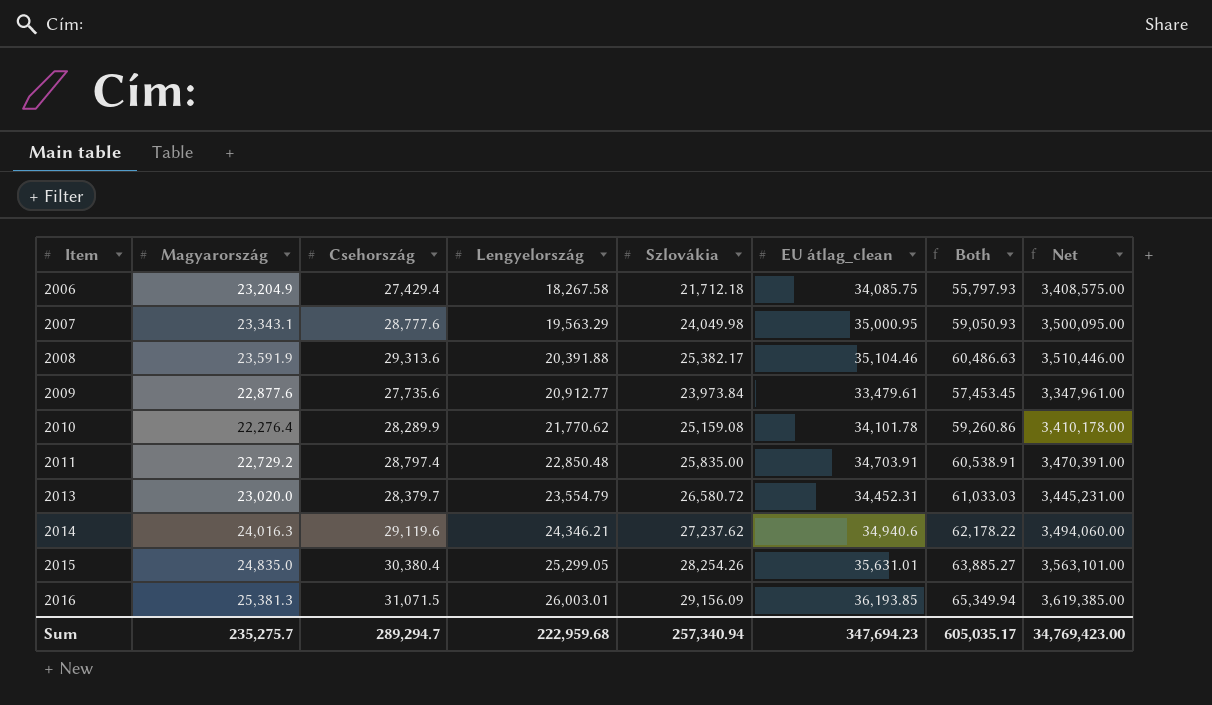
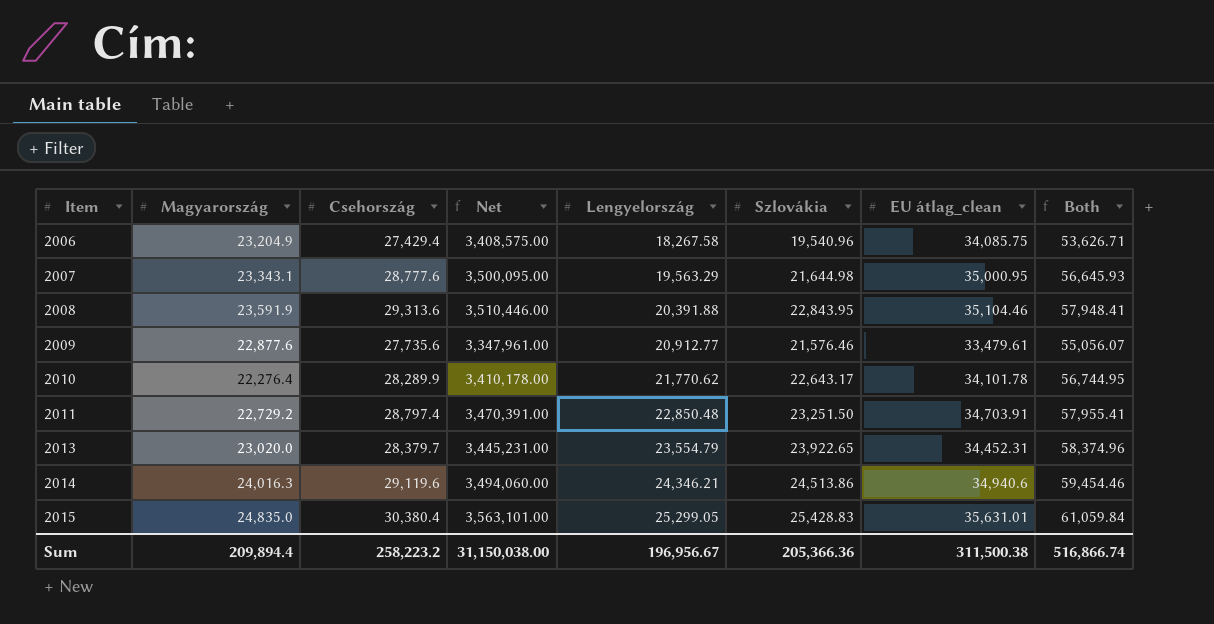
column Net | position: 8 -> 4
row 2016: 25,381.3 | 31,071.5 | 26,003.01 | 29,156.09 | 36,193.85 | 65,349.94 | 3,619,385.00 -> none
2006 | Szlovákia: 21,712.18 -> 19,540.96
2006 | Both: 55,797.93 -> 53,626.71
2007 | Szlovákia: 24,049.98 -> 21,644.98
2007 | Both: 59,050.93 -> 56,645.93
2008 | Szlovákia: 25,382.17 -> 22,843.95
2008 | Both: 60,486.63 -> 57,948.41
2009 | Szlovákia: 23,973.84 -> 21,576.46
2009 | Both: 57,453.45 -> 55,056.07
2010 | Szlovákia: 25,159.08 -> 22,643.17
2010 | Both: 59,260.86 -> 56,744.95
2011 | Szlovákia: 25,835.00 -> 23,251.50
2011 | Both: 60,538.91 -> 57,955.41
2013 | Szlovákia: 26,580.72 -> 23,922.65
2013 | Both: 61,033.03 -> 58,374.96
2014 | Szlovákia: 27,237.62 -> 24,513.86
2014 | Both: 62,178.22 -> 59,454.46
2015 | Szlovákia: 28,254.26 -> 25,428.83
2015 | Both: 63,885.27 -> 61,059.84
Sum | Magyarország: 235,275.7 -> 209,894.4
Sum | Csehország: 289,294.7 -> 258,223.2
Sum | Net: 34,769,423.00 -> 31,150,038.00
Sum | Lengyelország: 222,959.68 -> 196,956.67
Sum | Szlovákia: 257,340.94 -> 205,366.36
Sum | EU átlag_clean: 347,694.23 -> 311,500.38
Sum | Both: 605,035.17 -> 516,866.74

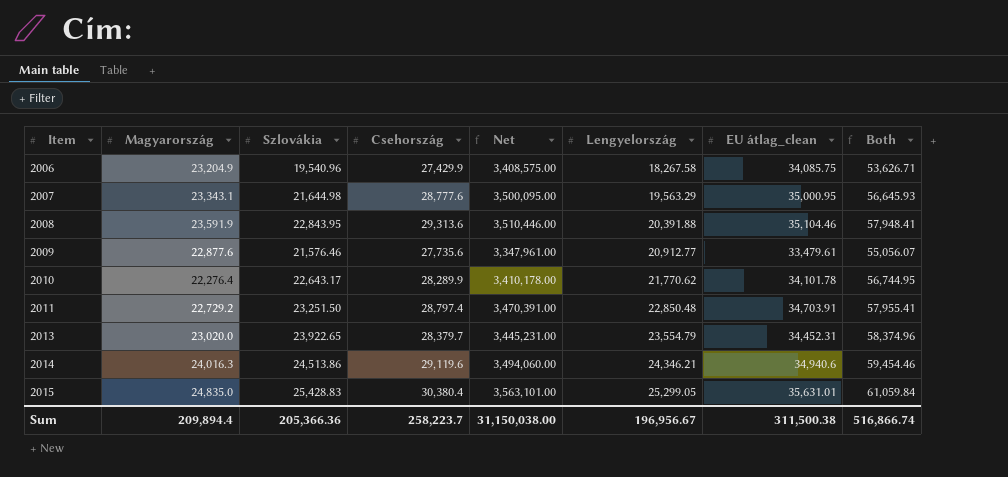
column Szlovákia | position: 6 -> 3
2006 | Csehország: 27,429.4 -> 27,429.9
Sum | Csehország: 258,223.2 -> 258,223.7

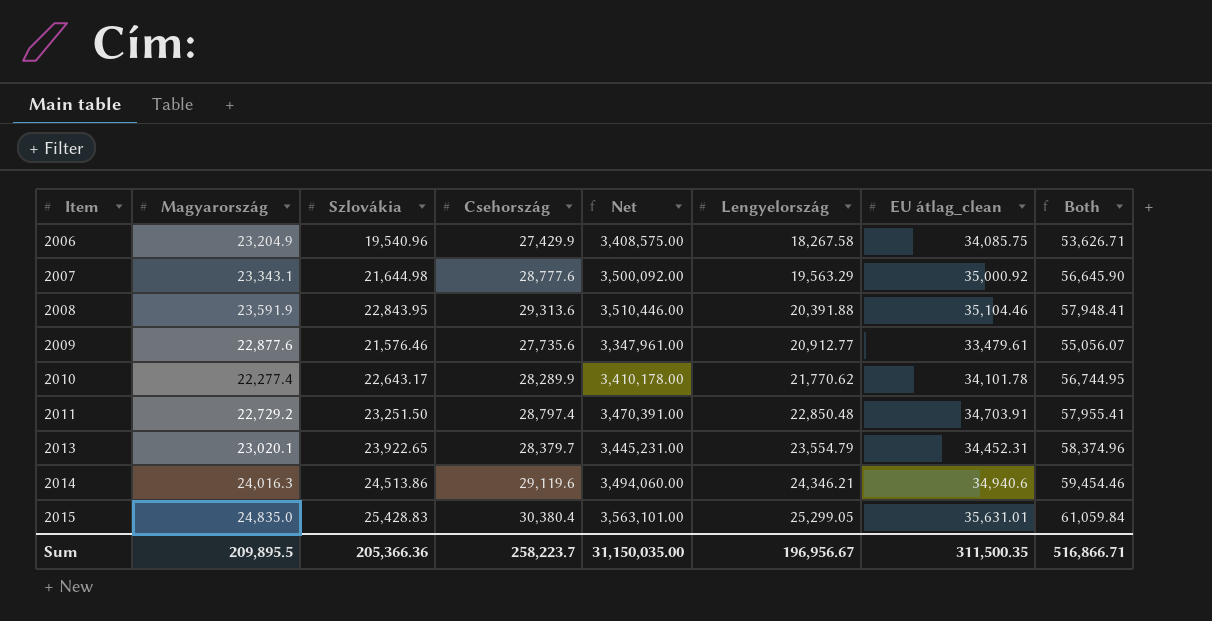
2007 | Net: 3,500,095.00 -> 3,500,092.00
2007 | EU átlag_clean: 35,000.95 -> 35,000.92
2007 | Both: 56,645.93 -> 56,645.90
2010 | Magyarország: 22,276.4 -> 22,277.4
2013 | Magyarország: 23,020.0 -> 23,020.1
Sum | Magyarország: 209,894.4 -> 209,895.5
Sum | Net: 31,150,038.00 -> 31,150,035.00
Sum | EU átlag_clean: 311,500.38 -> 311,500.35
Sum | Both: 516,866.74 -> 516,866.71

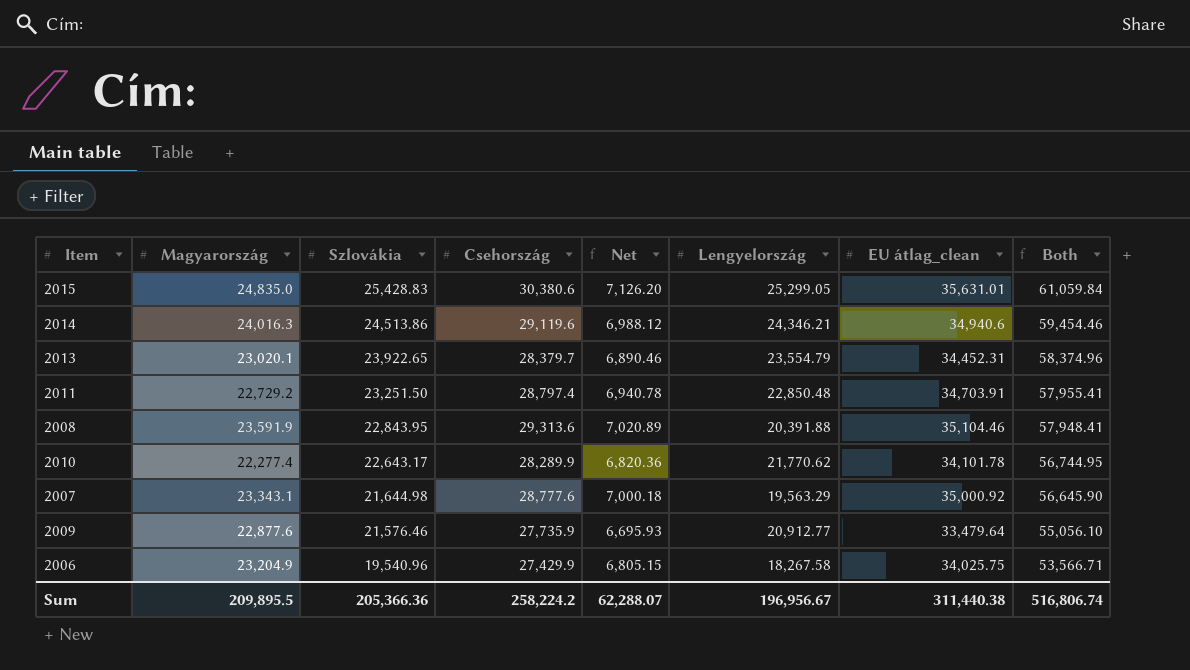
row order: Item ascending -> Szlovákia descending
column Net | formula: [EU átlag_clean] * 100 -> [EU átlag_clean] * 0.2
2015 | Csehország: 30,380.4 -> 30,380.6
2009 | Csehország: 27,735.6 -> 27,735.9
2009 | EU átlag_clean: 33,479.61 -> 33,479.64
2009 | Both: 55,056.07 -> 55,056.10
2006 | EU átlag_clean: 34,085.75 -> 34,025.75
2006 | Both: 53,626.71 -> 53,566.71
Sum | Csehország: 258,223.7 -> 258,224.2
Sum | Net: 31,150,035.00 -> 62,288.07
Sum | EU átlag_clean: 311,500.35 -> 311,440.38
Sum | Both: 516,866.71 -> 516,806.74

